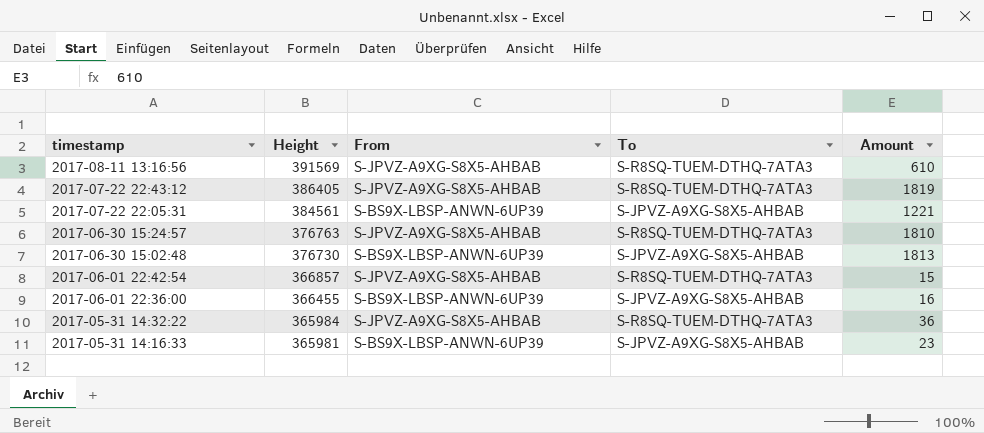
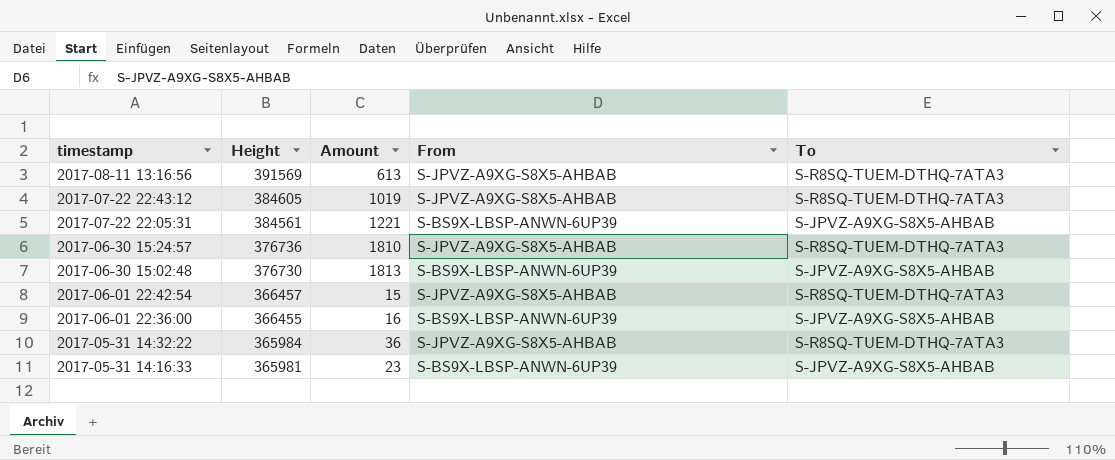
column Amount | position: 5 -> 3
2017-08-11 13:16:56 | Amount: 610 -> 613
2017-07-22 22:43:12 | Height: 386405 -> 384605
2017-07-22 22:43:12 | Amount: 1819 -> 1019
2017-06-30 15:24:57 | Height: 376763 -> 376736
2017-06-01 22:42:54 | Height: 366857 -> 366457

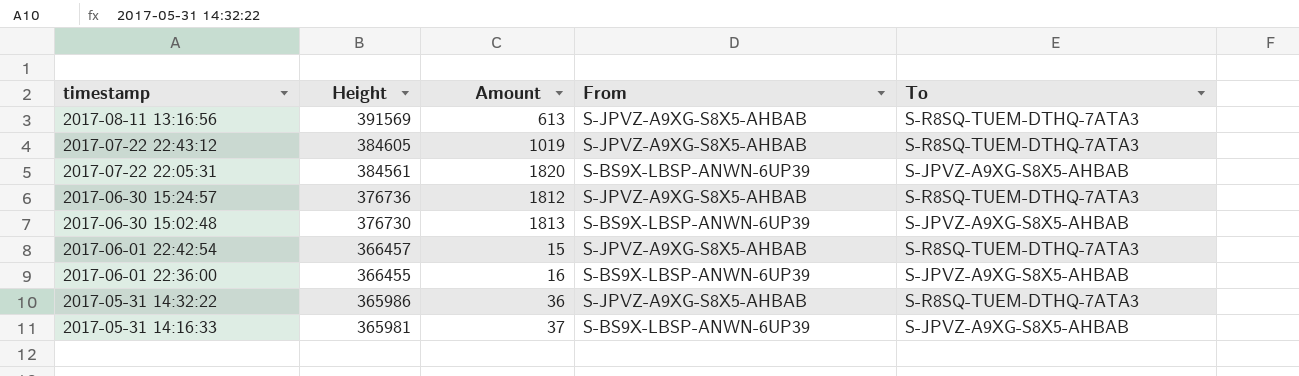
2017-07-22 22:05:31 | Amount: 1221 -> 1820
2017-06-30 15:24:57 | Amount: 1810 -> 1812
2017-05-31 14:32:22 | Height: 365984 -> 365986
2017-05-31 14:16:33 | Amount: 23 -> 37

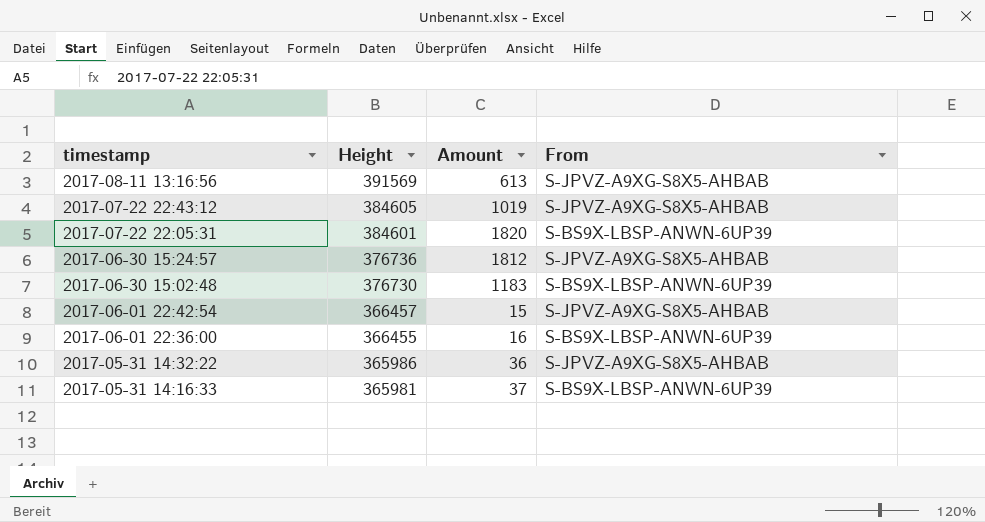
column To | position: 5 -> none
2017-07-22 22:05:31 | Height: 384561 -> 384601
2017-06-30 15:02:48 | Amount: 1813 -> 1183

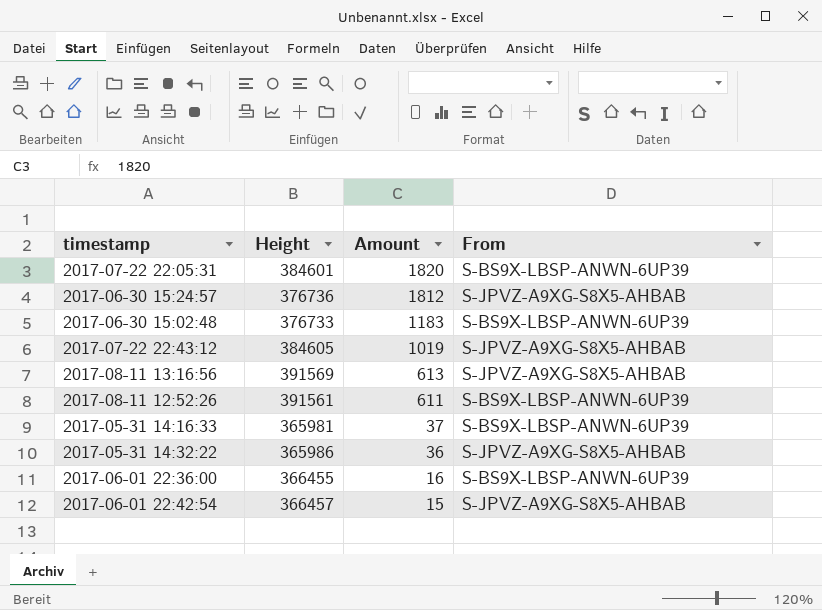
row order: timestamp descending -> Amount descending
2017-06-30 15:02:48 | Height: 376730 -> 376733
row 2017-08-11 12:52:26: none -> 391561 | 611 | S-BS9X-LBSP-ANWN-6UP39

